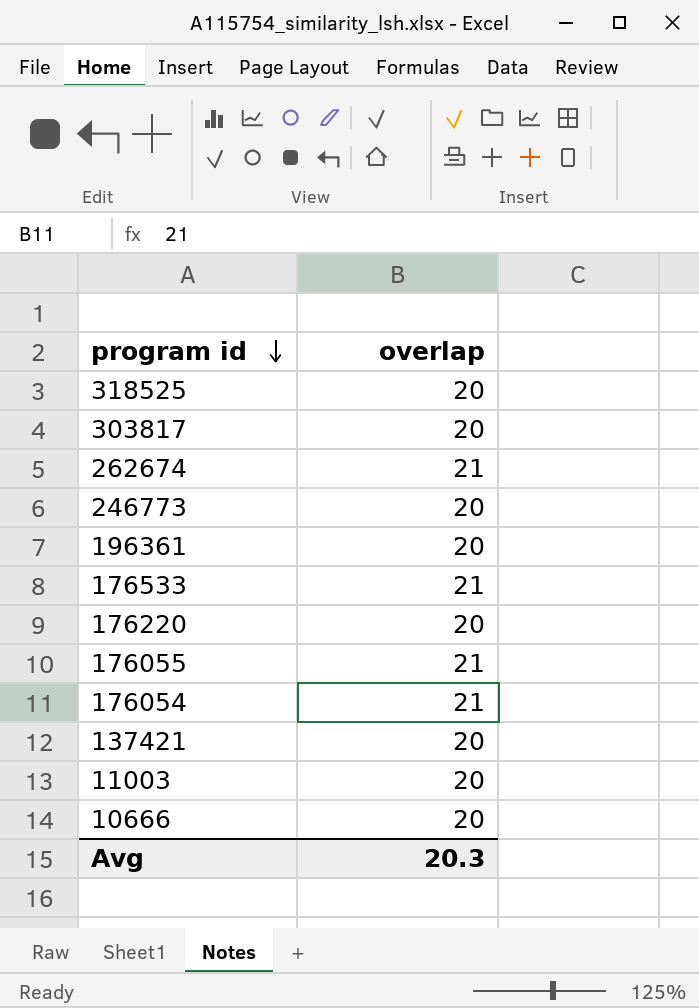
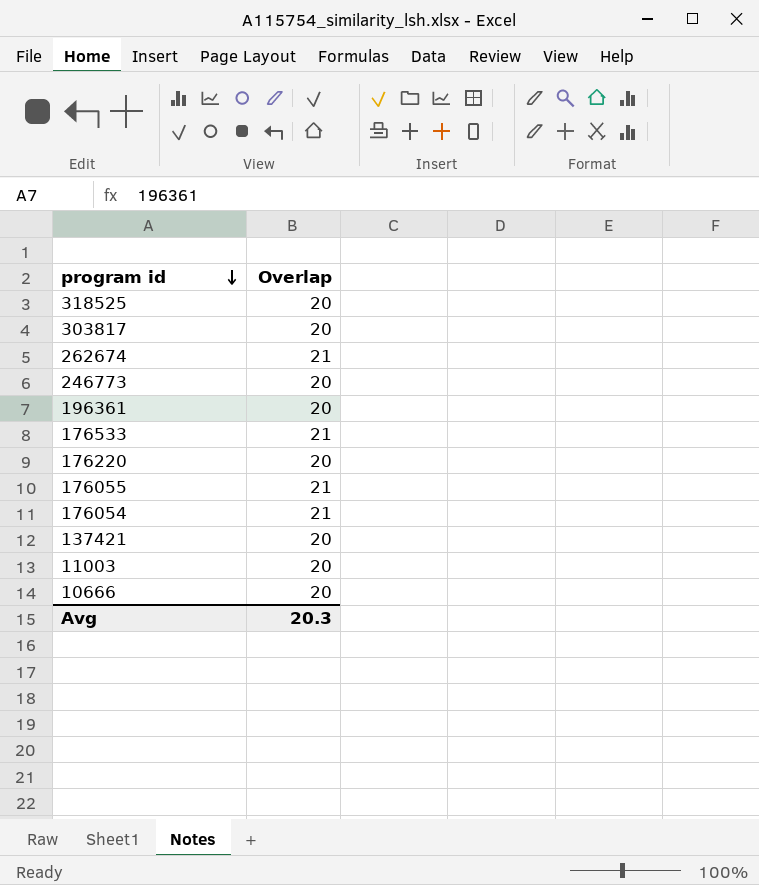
column name: overlap -> Overlap

